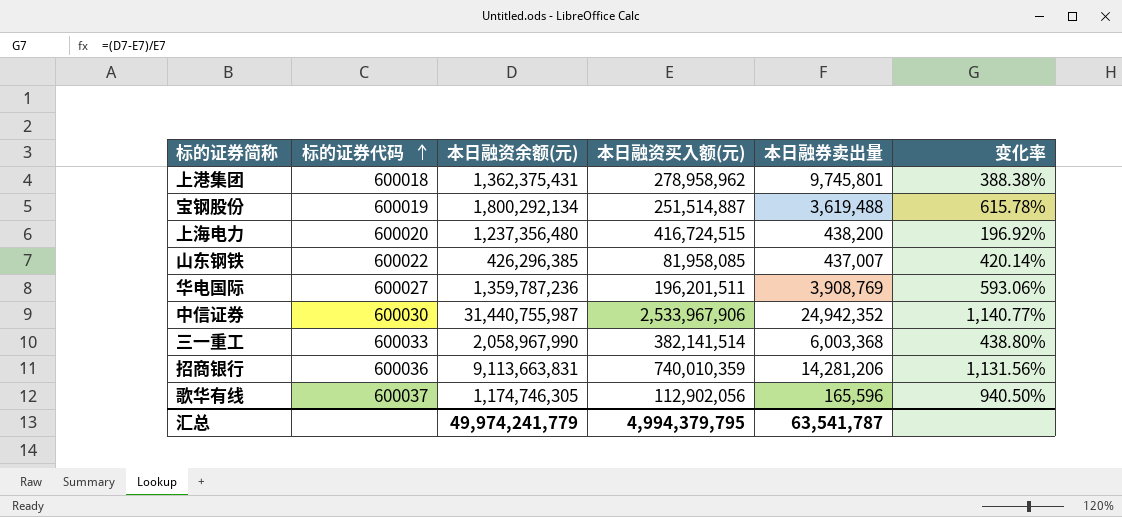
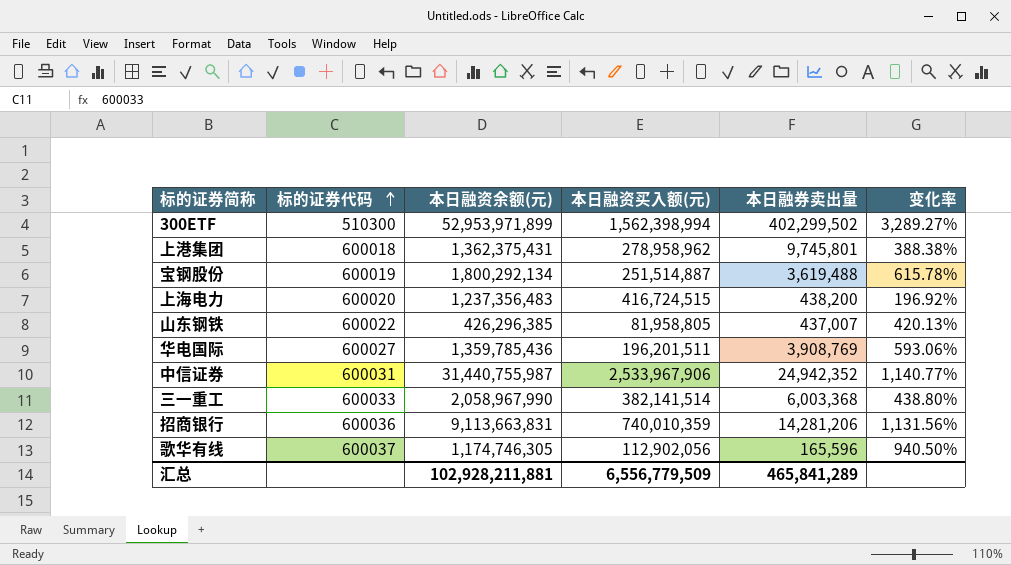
row 300ETF: none -> 510300 | 52,953,971,899 | 1,562,398,994 | 402,299,502 | 3,289.27%
上海电力 | 本日融资余额(元): 1,237,356,480 -> 1,237,356,483
山东钢铁 | 本日融资买入额(元): 81,958,085 -> 81,958,805
山东钢铁 | 变化率: 420.14% -> 420.13%
华电国际 | 本日融资余额(元): 1,359,787,236 -> 1,359,785,436
中信证券 | 标的证券代码: 600030 -> 600031
汇总 | 本日融资余额(元): 49,974,241,779 -> 102,928,211,881
汇总 | 本日融资买入额(元): 4,994,379,795 -> 6,556,779,509
汇总 | 本日融券卖出量: 63,541,787 -> 465,841,289

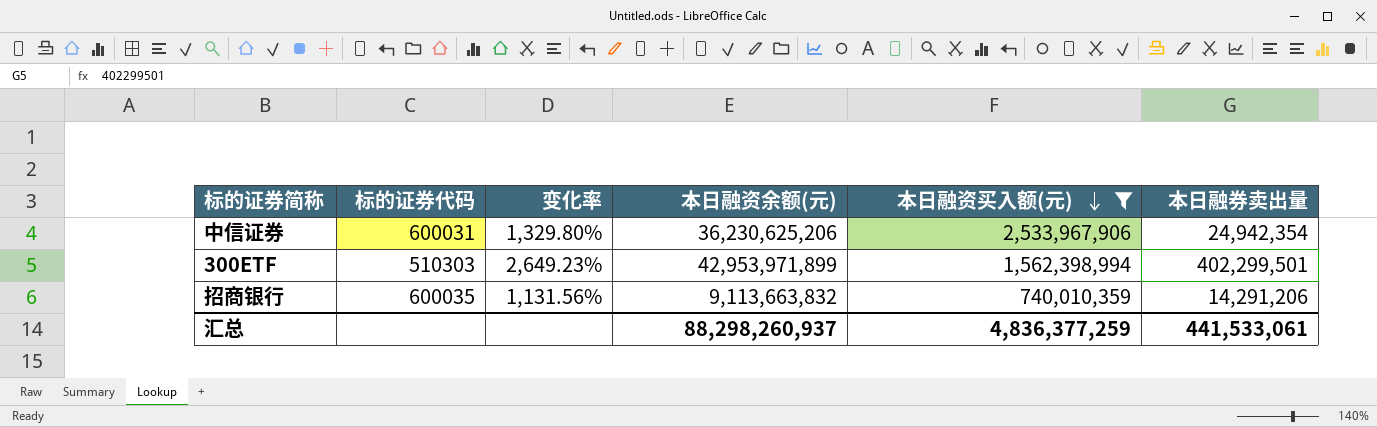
filter: none -> 本日融资买入额(元) >= 740,010,359
row order: 标的证券代码 ascending -> 本日融资买入额(元) descending
column 变化率 | position: 6 -> 3
中信证券 | 变化率: 1,140.77% -> 1,329.80%
中信证券 | 本日融资余额(元): 31,440,755,987 -> 36,230,625,206
中信证券 | 本日融券卖出量: 24,942,352 -> 24,942,354
300ETF | 标的证券代码: 510300 -> 510303
300ETF | 变化率: 3,289.27% -> 2,649.23%
300ETF | 本日融资余额(元): 52,953,971,899 -> 42,953,971,899
300ETF | 本日融券卖出量: 402,299,502 -> 402,299,501
招商银行 | 标的证券代码: 600036 -> 600035
招商银行 | 本日融资余额(元): 9,113,663,831 -> 9,113,663,832
招商银行 | 本日融券卖出量: 14,281,206 -> 14,291,206
汇总 | 本日融资余额(元): 102,928,211,881 -> 88,298,260,937
汇总 | 本日融资买入额(元): 6,556,779,509 -> 4,836,377,259
汇总 | 本日融券卖出量: 465,841,289 -> 441,533,061

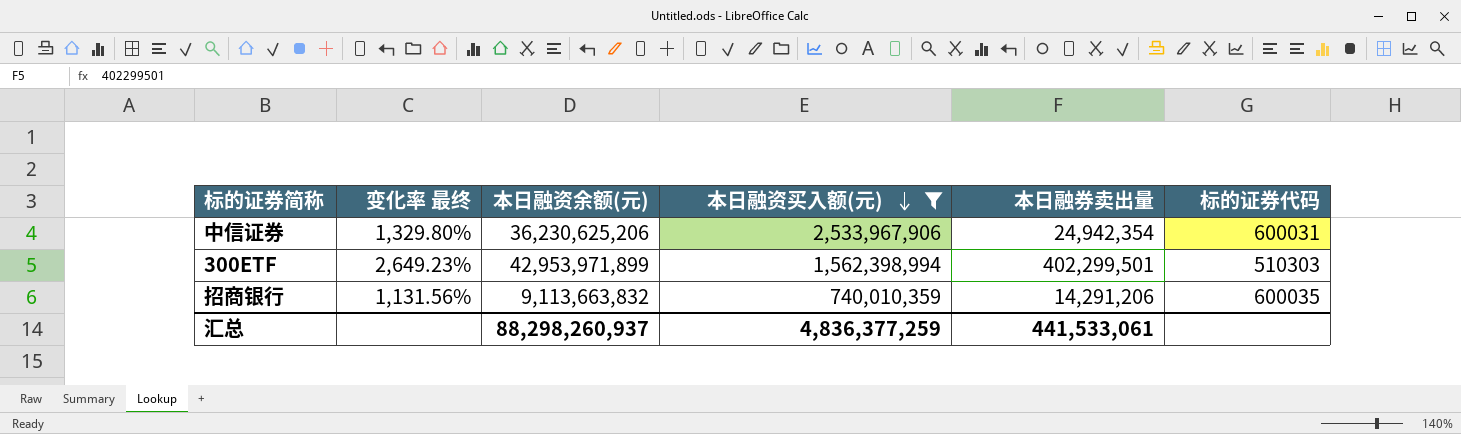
column name: 变化率 -> 变化率 最终
column 标的证券代码 | position: 2 -> 6

